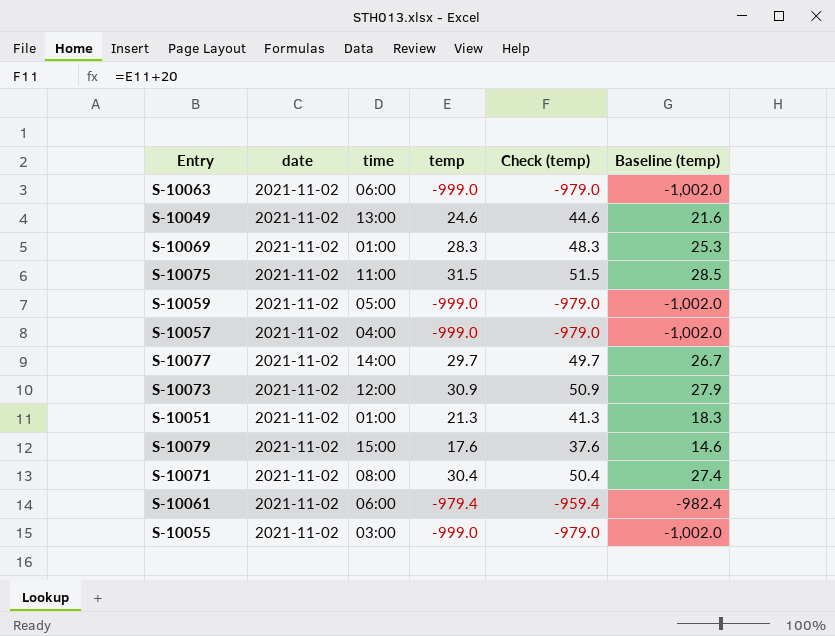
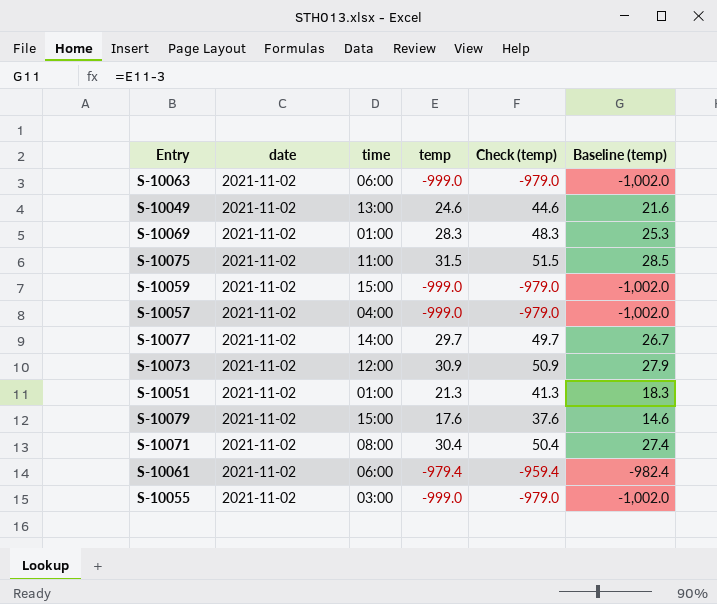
S-10059 | time: 05:00 -> 15:00

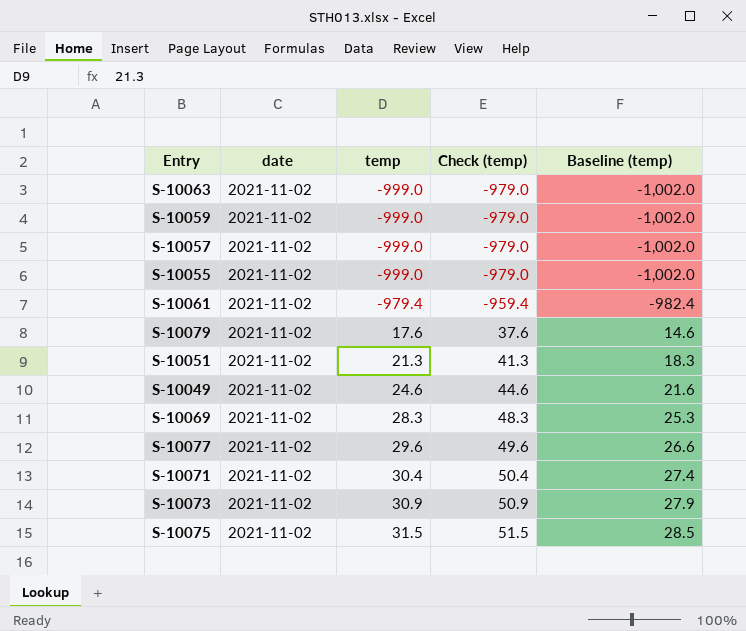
row order: none -> temp ascending
column time | position: 3 -> none
S-10077 | temp: 29.7 -> 29.6
S-10077 | Check (temp): 49.7 -> 49.6
S-10077 | Baseline (temp): 26.7 -> 26.6

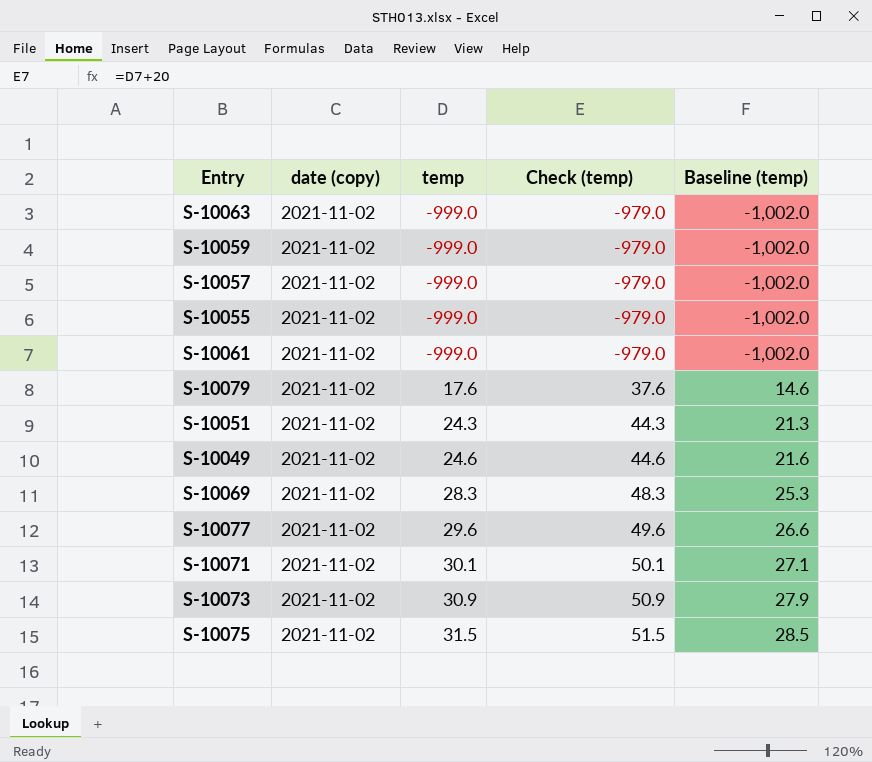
column name: date -> date (copy)
S-10061 | temp: -979.4 -> -999.0
S-10061 | Check (temp): -959.4 -> -979.0
S-10061 | Baseline (temp): -982.4 -> -1,002.0
S-10051 | temp: 21.3 -> 24.3
S-10051 | Check (temp): 41.3 -> 44.3
S-10051 | Baseline (temp): 18.3 -> 21.3
S-10071 | temp: 30.4 -> 30.1
S-10071 | Check (temp): 50.4 -> 50.1
S-10071 | Baseline (temp): 27.4 -> 27.1

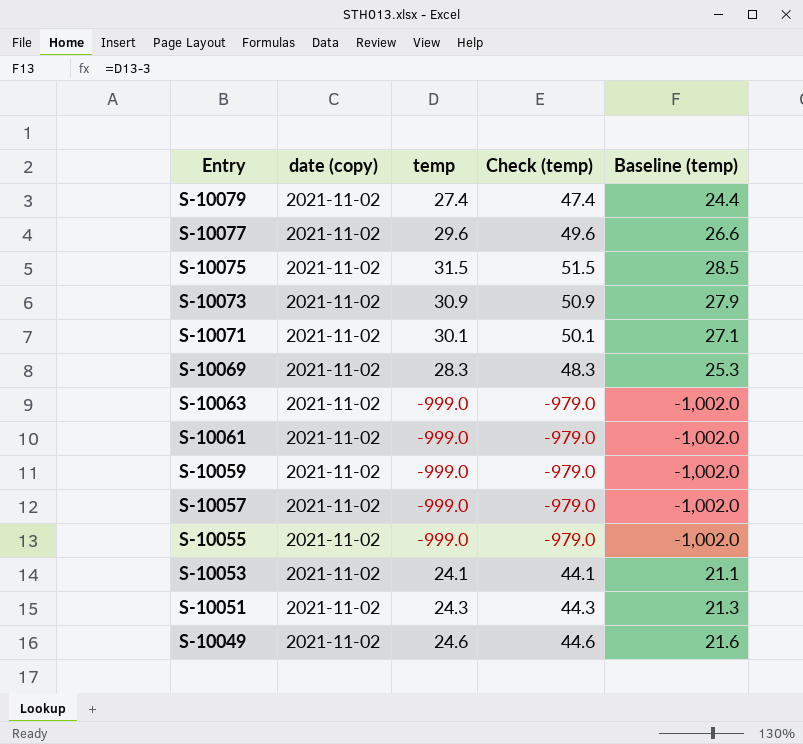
row order: temp ascending -> Entry descending
S-10079 | temp: 17.6 -> 27.4
S-10079 | Check (temp): 37.6 -> 47.4
S-10079 | Baseline (temp): 14.6 -> 24.4
row S-10053: none -> 2021-11-02 | 24.1 | 44.1 | 21.1

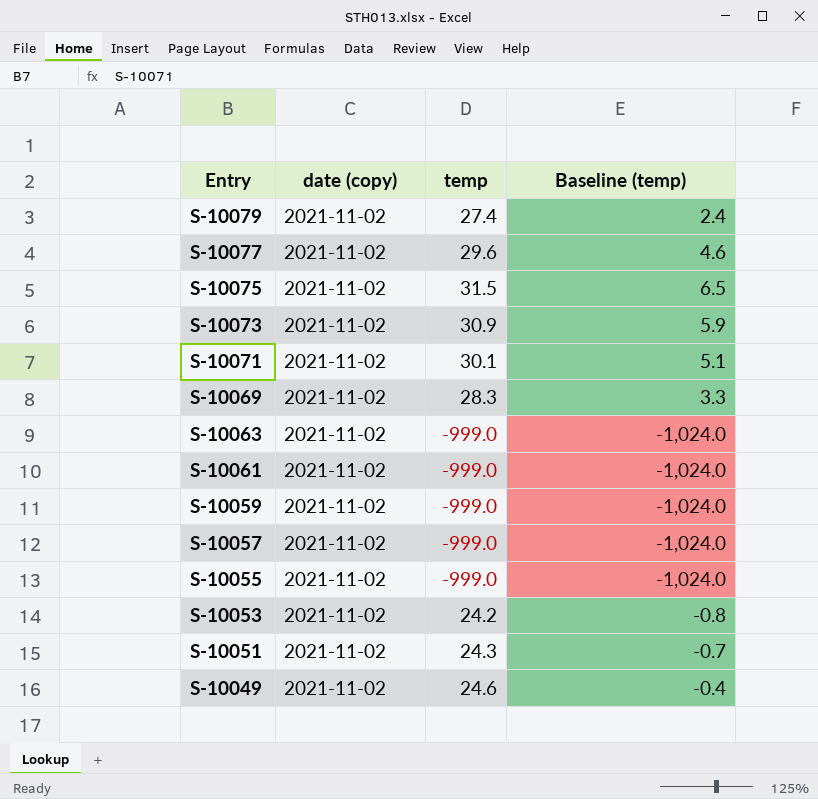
column Check (temp) | formula: [temp] + 20 -> none
column Baseline (temp) | formula: [temp] - 3 -> [temp] - 25
S-10053 | temp: 24.1 -> 24.2

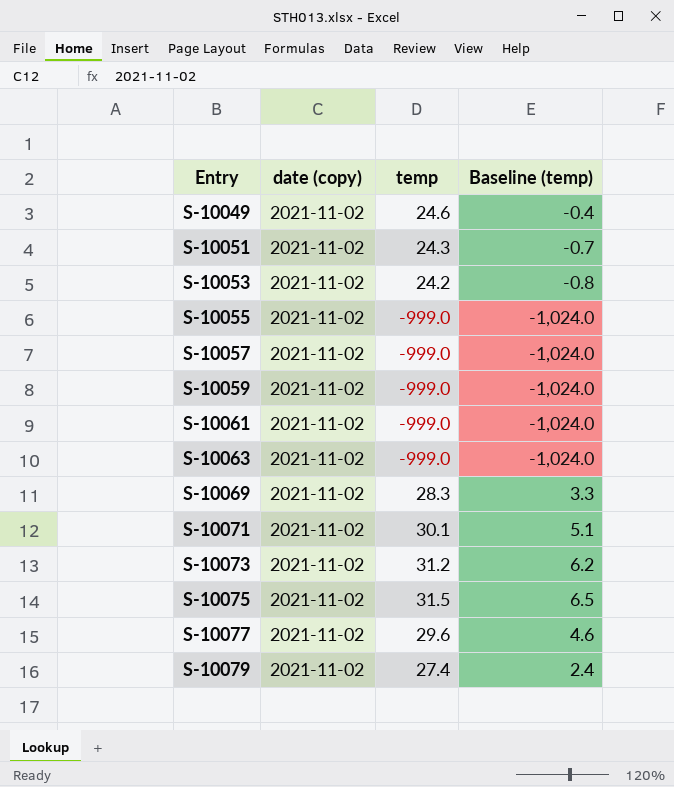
row order: Entry descending -> Entry ascending
S-10073 | temp: 30.9 -> 31.2
S-10073 | Baseline (temp): 5.9 -> 6.2

